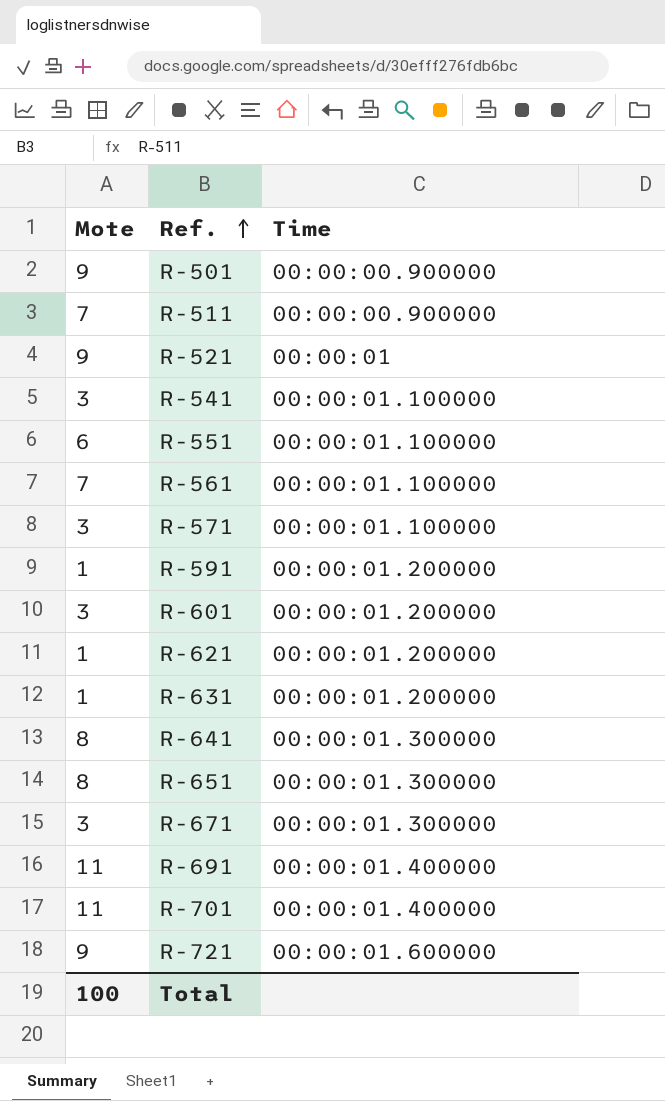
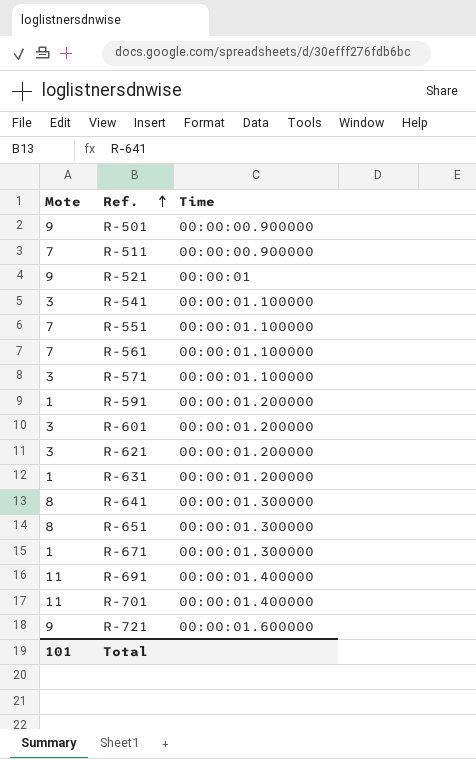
R-551 | Mote: 6 -> 7
R-621 | Mote: 1 -> 3
R-671 | Mote: 3 -> 1
Total | Mote: 100 -> 101

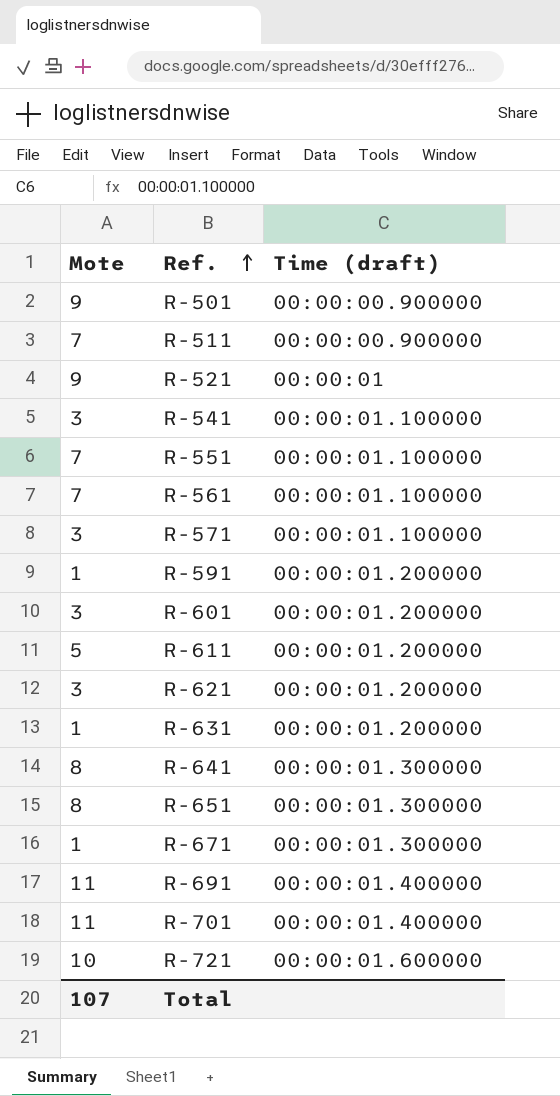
column name: Time -> Time (draft)
row R-611: none -> 5 | 00:00:01.200000
R-721 | Mote: 9 -> 10
Total | Mote: 101 -> 107

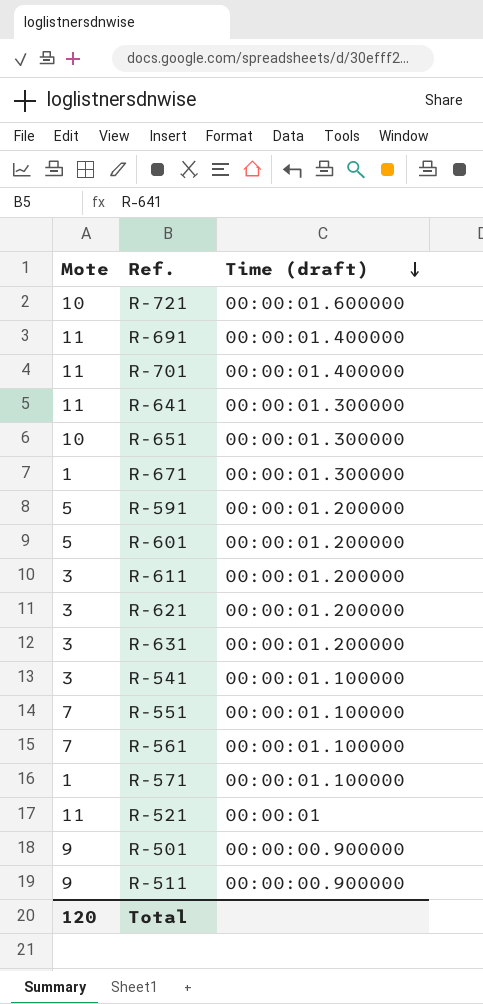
row order: Ref. ascending -> Time (draft) descending
R-641 | Mote: 8 -> 11
R-651 | Mote: 8 -> 10
R-591 | Mote: 1 -> 5
R-601 | Mote: 3 -> 5
R-611 | Mote: 5 -> 3
R-631 | Mote: 1 -> 3
R-571 | Mote: 3 -> 1
R-521 | Mote: 9 -> 11
R-511 | Mote: 7 -> 9
Total | Mote: 107 -> 120

